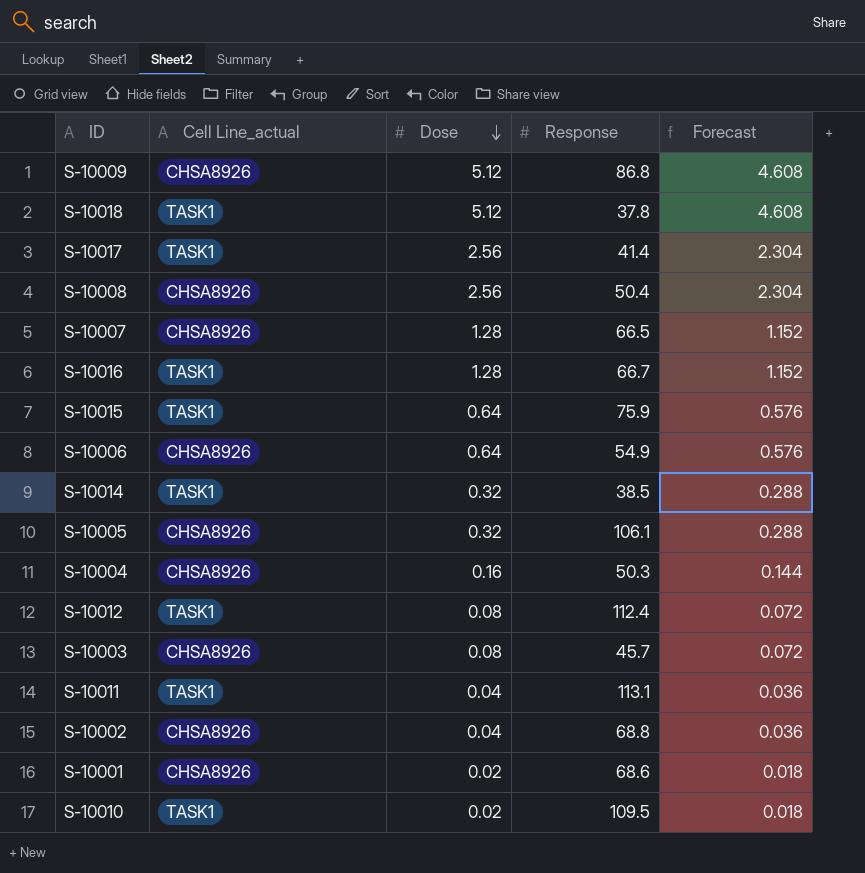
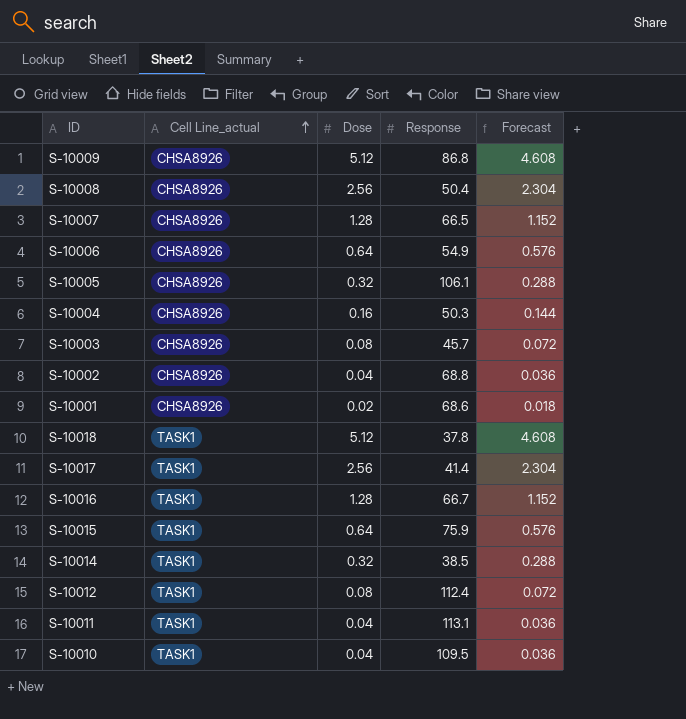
row order: Dose descending -> Cell Line_actual ascending
S-10010 | Dose: 0.02 -> 0.04
S-10010 | Forecast: 0.018 -> 0.036

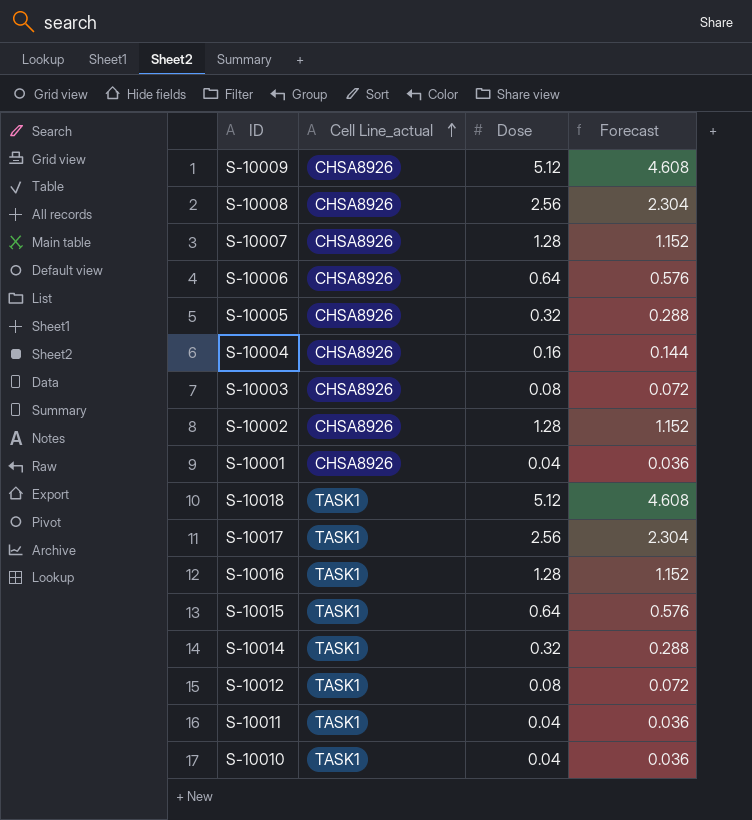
column Response | position: 4 -> none
S-10002 | Dose: 0.04 -> 1.28
S-10002 | Forecast: 0.036 -> 1.152
S-10001 | Dose: 0.02 -> 0.04
S-10001 | Forecast: 0.018 -> 0.036

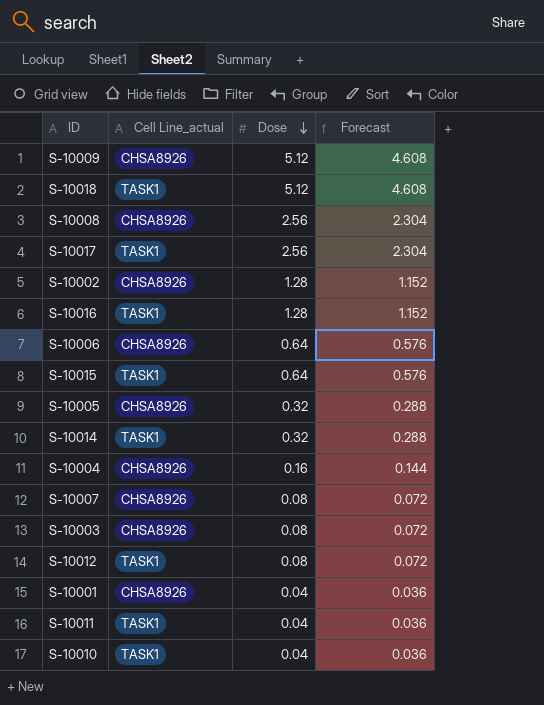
row order: Cell Line_actual ascending -> Dose descending
S-10007 | Dose: 1.28 -> 0.08
S-10007 | Forecast: 1.152 -> 0.072

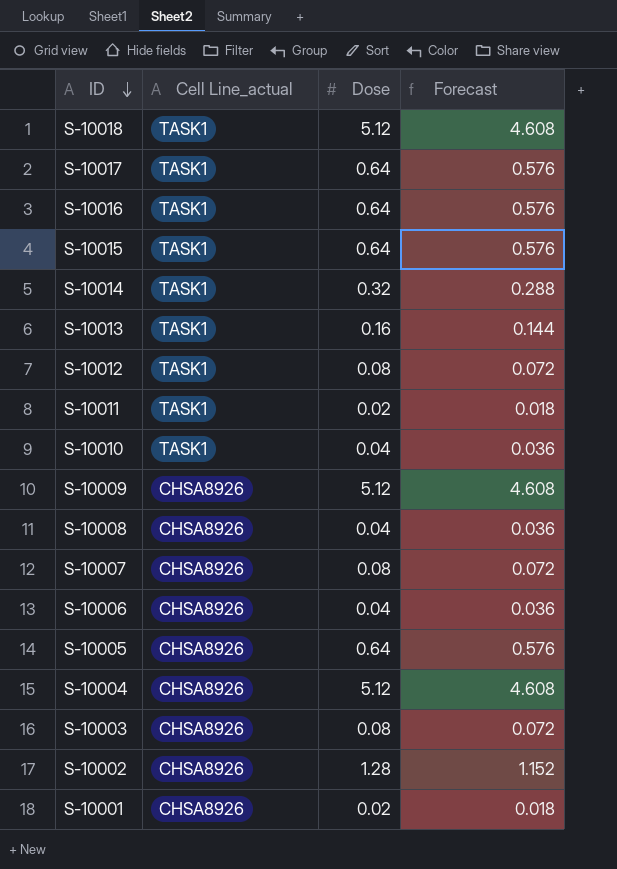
row order: Dose descending -> ID descending
S-10017 | Dose: 2.56 -> 0.64
S-10017 | Forecast: 2.304 -> 0.576
S-10016 | Dose: 1.28 -> 0.64
S-10016 | Forecast: 1.152 -> 0.576
row S-10013: none -> TASK1 | 0.16 | 0.144
S-10011 | Dose: 0.04 -> 0.02
S-10011 | Forecast: 0.036 -> 0.018
S-10008 | Dose: 2.56 -> 0.04
S-10008 | Forecast: 2.304 -> 0.036
S-10006 | Dose: 0.64 -> 0.04
S-10006 | Forecast: 0.576 -> 0.036
S-10005 | Dose: 0.32 -> 0.64
S-10005 | Forecast: 0.288 -> 0.576
S-10004 | Dose: 0.16 -> 5.12
S-10004 | Forecast: 0.144 -> 4.608
S-10001 | Dose: 0.04 -> 0.02
S-10001 | Forecast: 0.036 -> 0.018

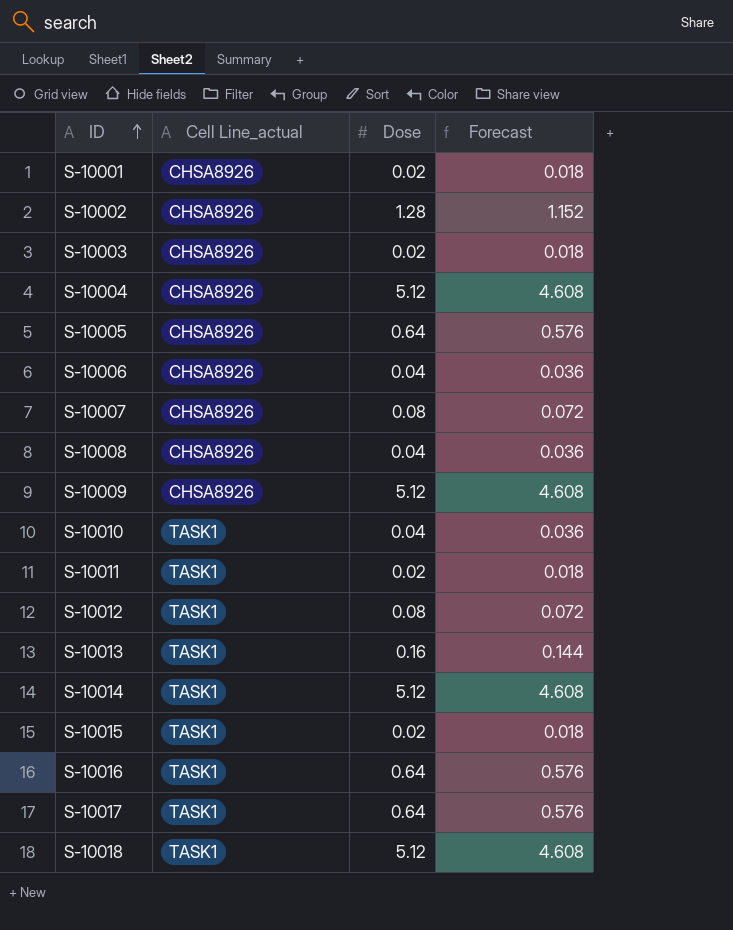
row order: ID descending -> ID ascending
S-10003 | Dose: 0.08 -> 0.02
S-10003 | Forecast: 0.072 -> 0.018
S-10014 | Dose: 0.32 -> 5.12
S-10014 | Forecast: 0.288 -> 4.608
S-10015 | Dose: 0.64 -> 0.02
S-10015 | Forecast: 0.576 -> 0.018

